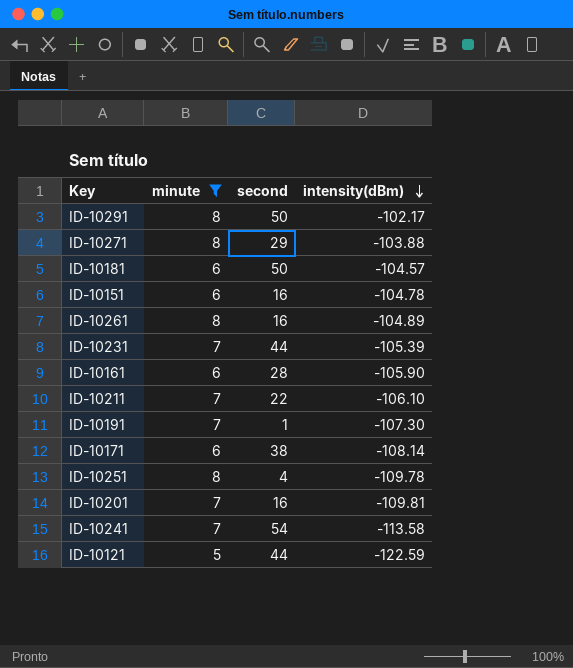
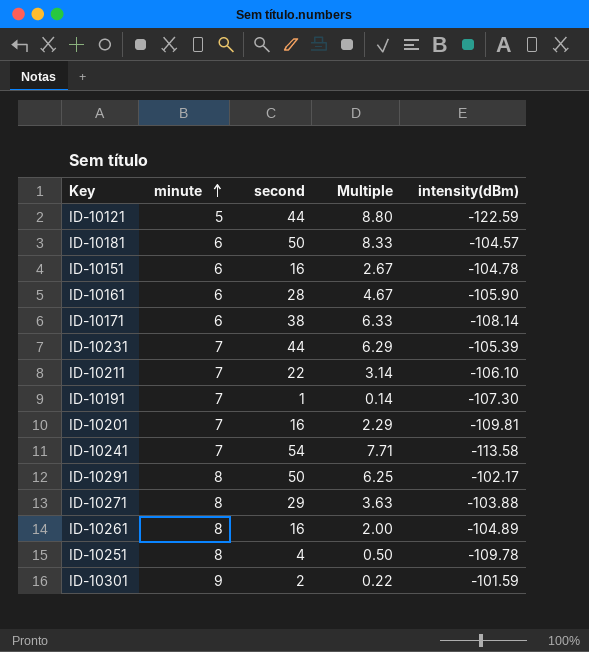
filter: minute != 9 -> none
row order: intensity(dBm) descending -> minute ascending
column Multiple | formula: none -> [second] / [minute]

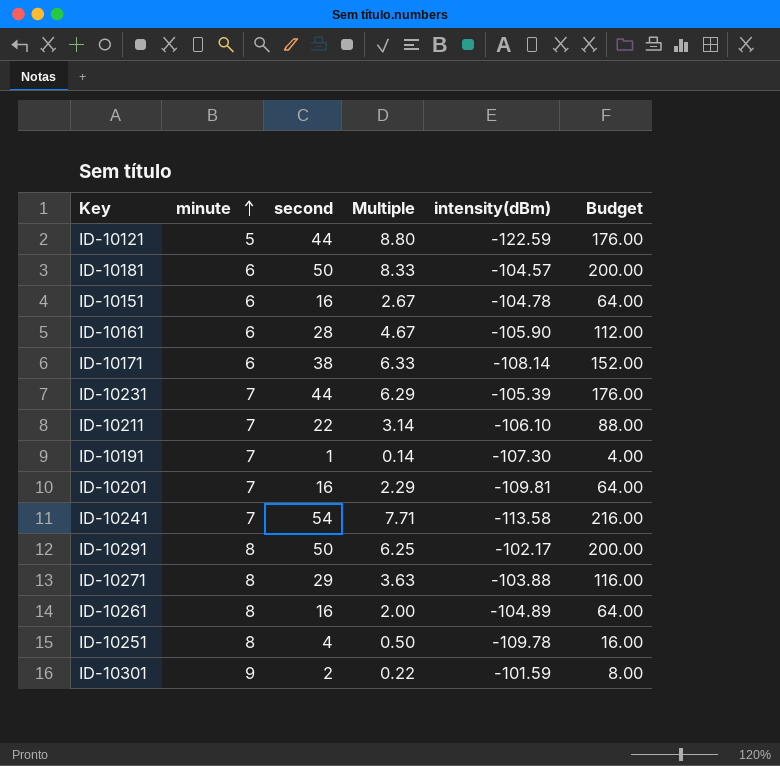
column Budget | formula: none -> [second] * 4

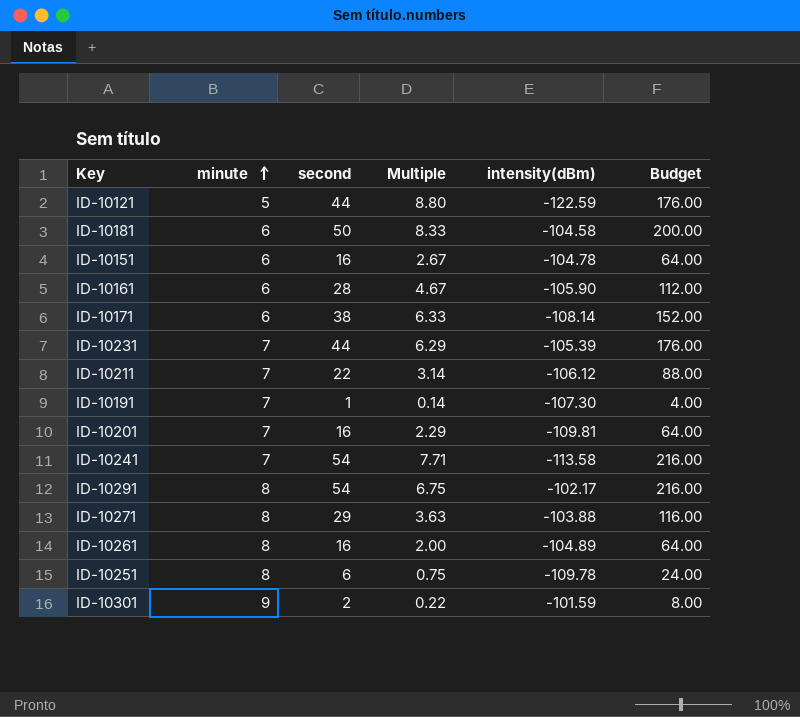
ID-10181 | intensity(dBm): -104.57 -> -104.58
ID-10211 | intensity(dBm): -106.10 -> -106.12
ID-10291 | second: 50 -> 54
ID-10291 | Multiple: 6.25 -> 6.75
ID-10291 | Budget: 200.00 -> 216.00
ID-10251 | second: 4 -> 6
ID-10251 | Multiple: 0.50 -> 0.75
ID-10251 | Budget: 16.00 -> 24.00

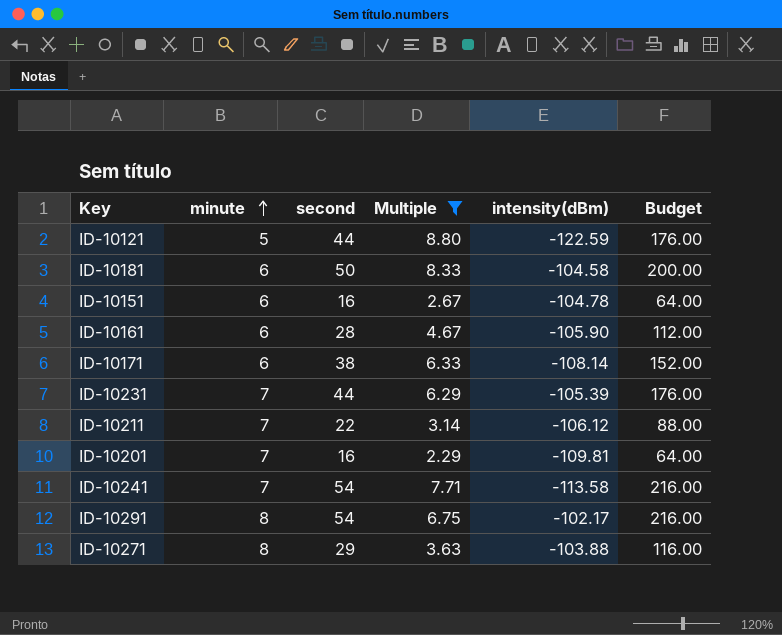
filter: none -> Multiple >= 2.29

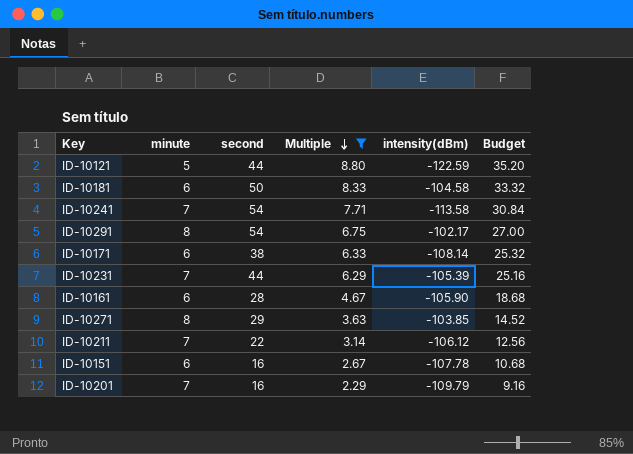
row order: minute ascending -> Multiple descending
column Budget | formula: [second] * 4 -> [Multiple] * 4
ID-10271 | intensity(dBm): -103.88 -> -103.85
ID-10151 | intensity(dBm): -104.78 -> -107.78
ID-10201 | intensity(dBm): -109.81 -> -109.79

